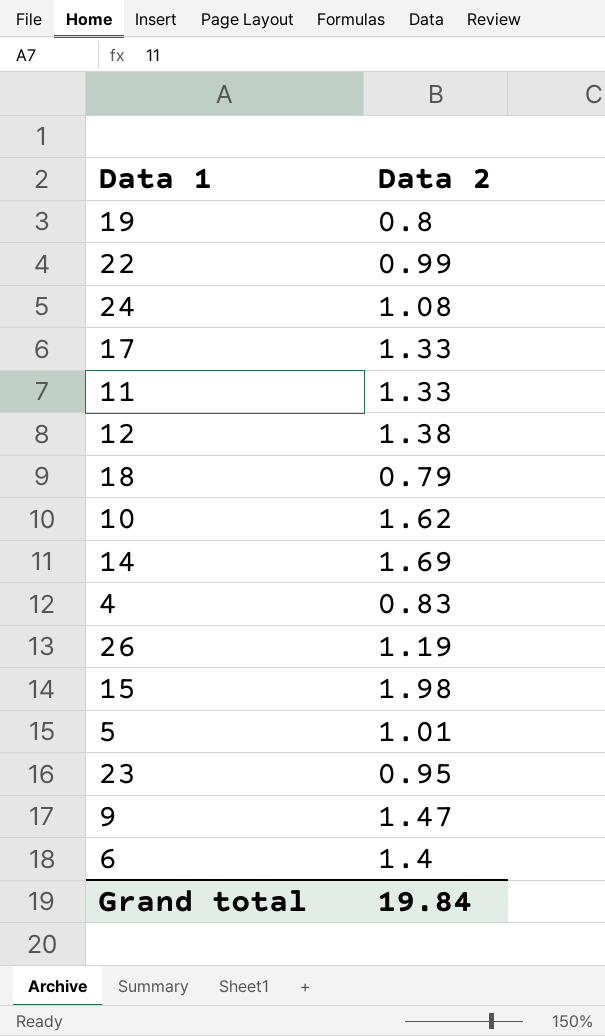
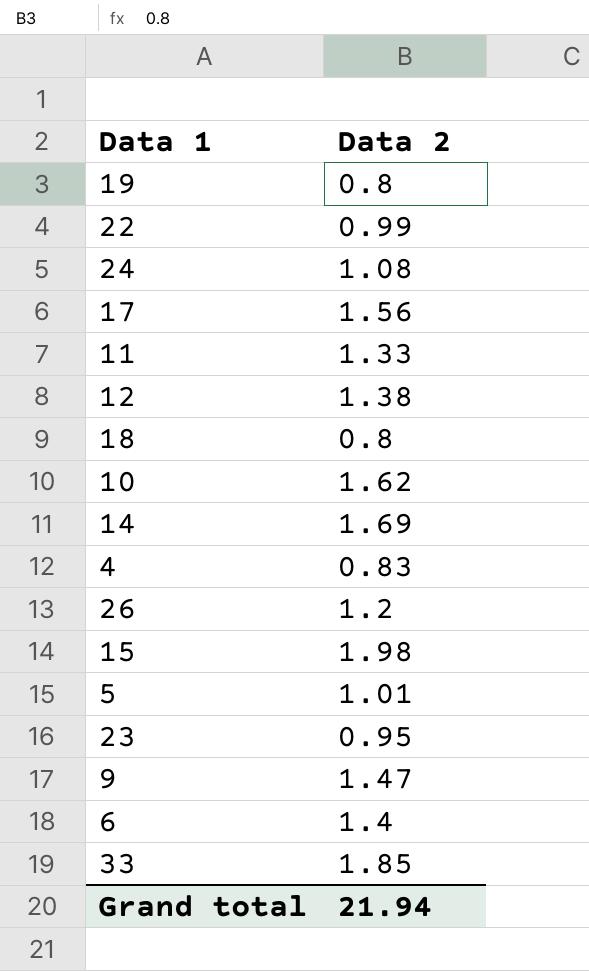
17 | Data 2: 1.33 -> 1.56
18 | Data 2: 0.79 -> 0.8
26 | Data 2: 1.19 -> 1.2
row 33: none -> 1.85
Grand total | Data 2: 19.84 -> 21.94

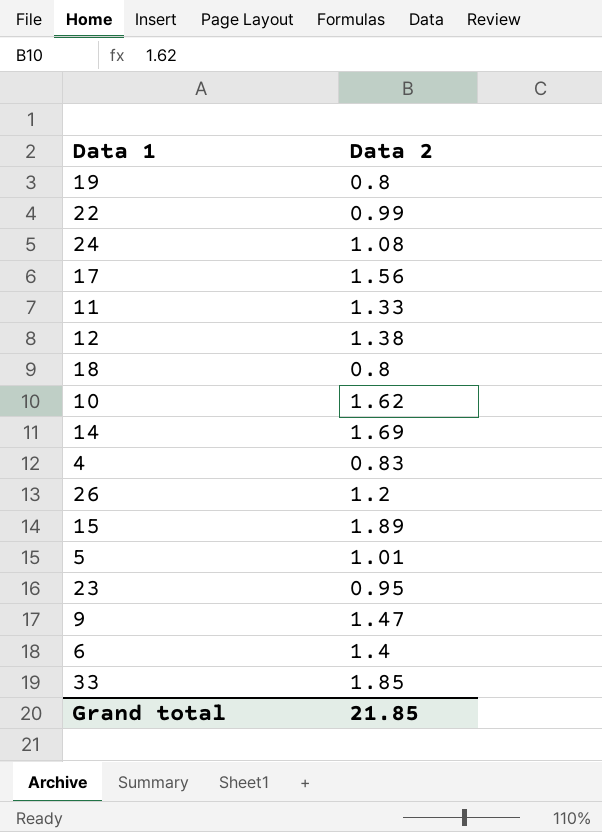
15 | Data 2: 1.98 -> 1.89
Grand total | Data 2: 21.94 -> 21.85

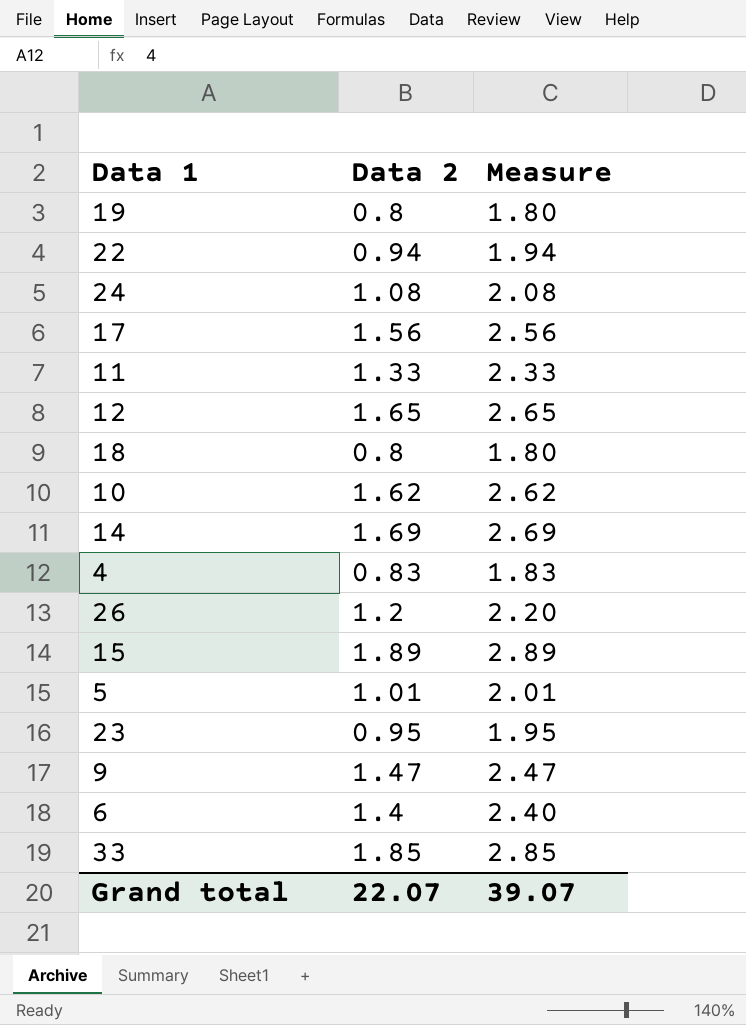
column Measure | formula: none -> [Data 2] + 1
22 | Data 2: 0.99 -> 0.94
12 | Data 2: 1.38 -> 1.65
Grand total | Data 2: 21.85 -> 22.07

